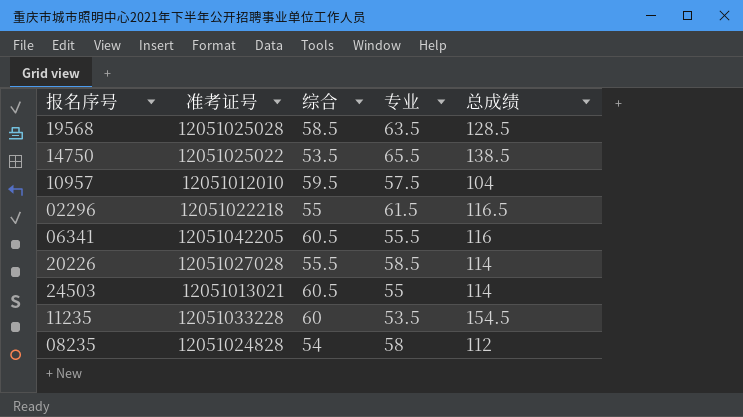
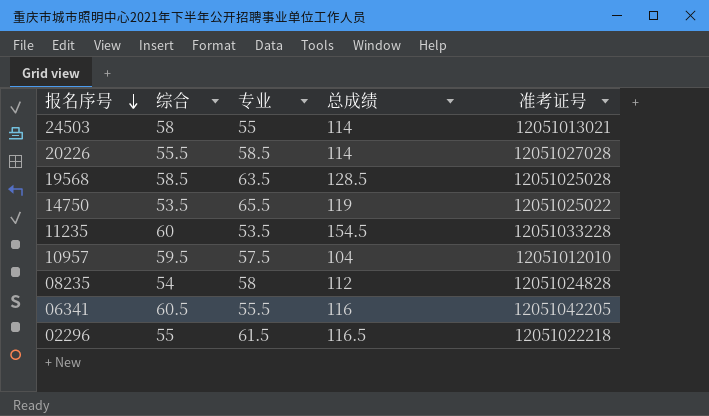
row order: none -> 报名序号 descending
column 准考证号 | position: 2 -> 5
24503 | 综合: 60.5 -> 58
14750 | 总成绩: 138.5 -> 119

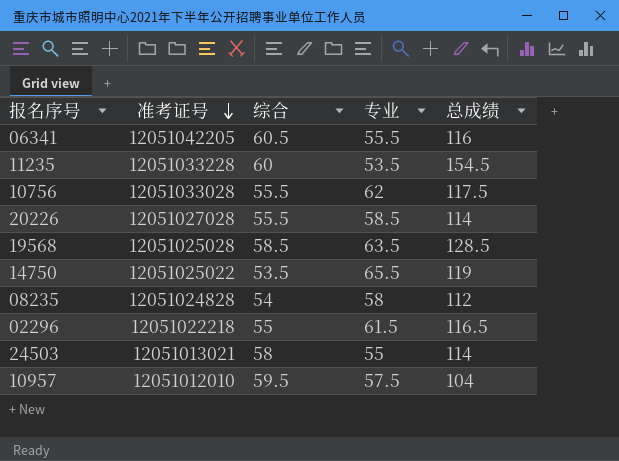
row order: 报名序号 descending -> 准考证号 descending
column 准考证号 | position: 5 -> 2
row 10756: none -> 12051033028 | 55.5 | 62 | 117.5

